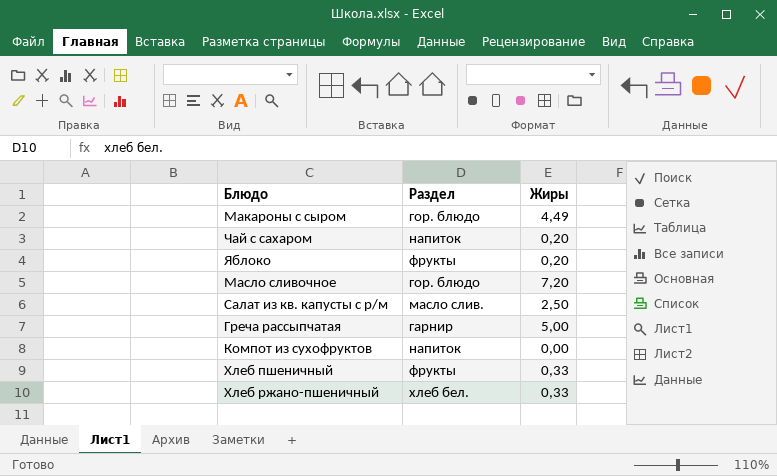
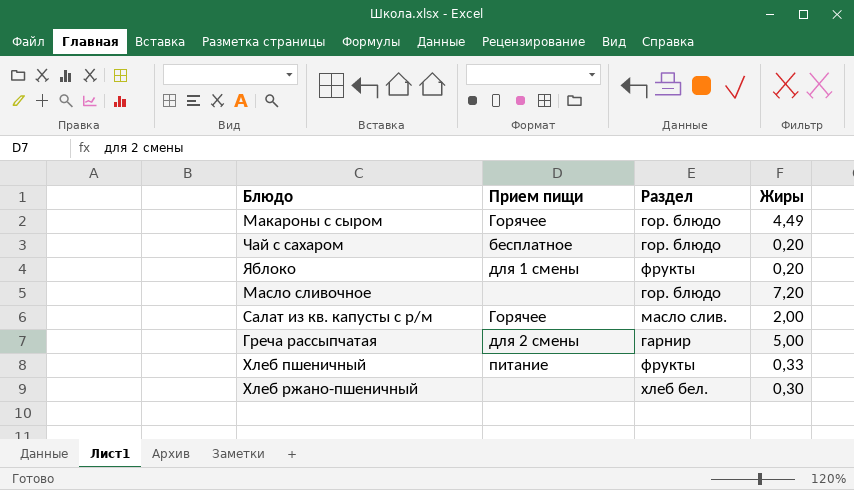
column Прием пищи | position: none -> 2
row Компот из сухофруктов: напиток | 0,00 -> none
Чай с сахаром | Раздел: напиток -> гор. блюдо
Салат из кв. капусты с р/м | Жиры: 2,50 -> 2,00
Хлеб ржано-пшеничный | Жиры: 0,33 -> 0,30

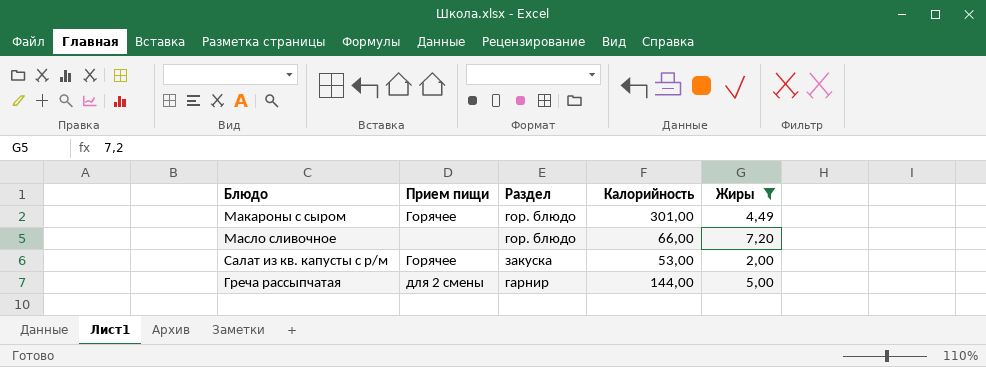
filter: none -> Жиры >= 2,00
column Калорийность | position: none -> 4
Салат из кв. капусты с р/м | Раздел: масло слив. -> закуска

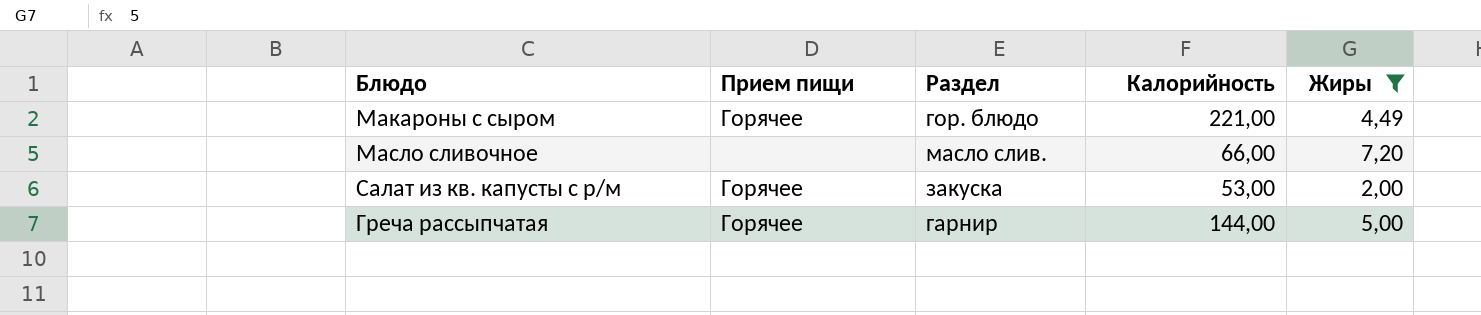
Макароны с сыром | Калорийность: 301,00 -> 221,00
Масло сливочное | Раздел: гор. блюдо -> масло слив.
Греча рассыпчатая | Прием пищи: для 2 смены -> Горячее

